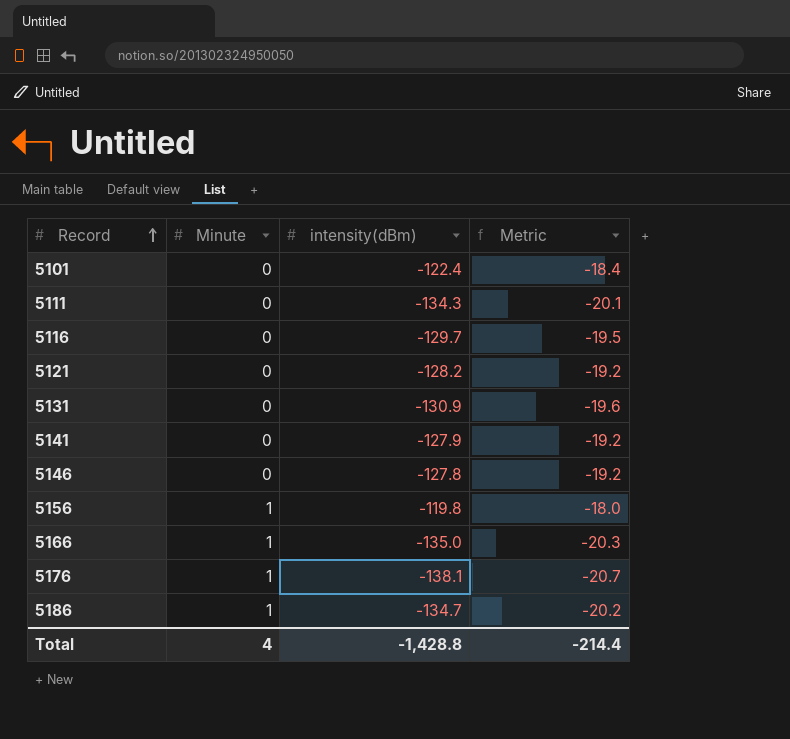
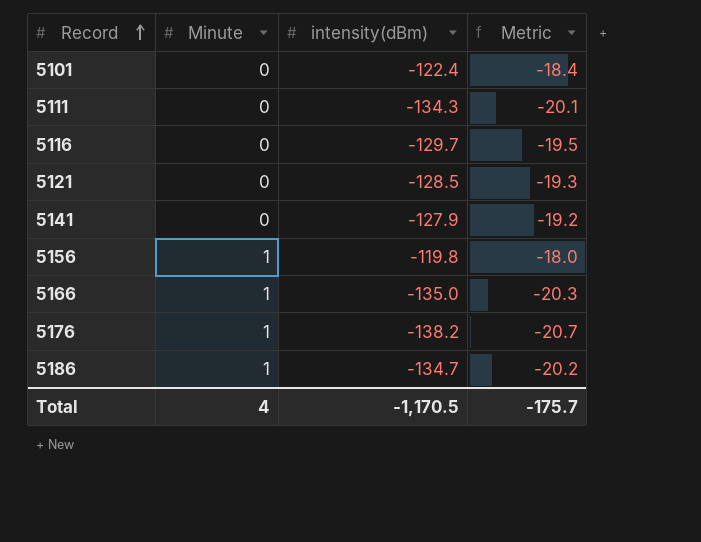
row 5131: 0 | -130.9 | -19.6 -> none
row 5146: 0 | -127.8 | -19.2 -> none
5121 | intensity(dBm): -128.2 -> -128.5
5121 | Metric: -19.2 -> -19.3
5176 | intensity(dBm): -138.1 -> -138.2
Total | intensity(dBm): -1,428.8 -> -1,170.5
Total | Metric: -214.4 -> -175.7

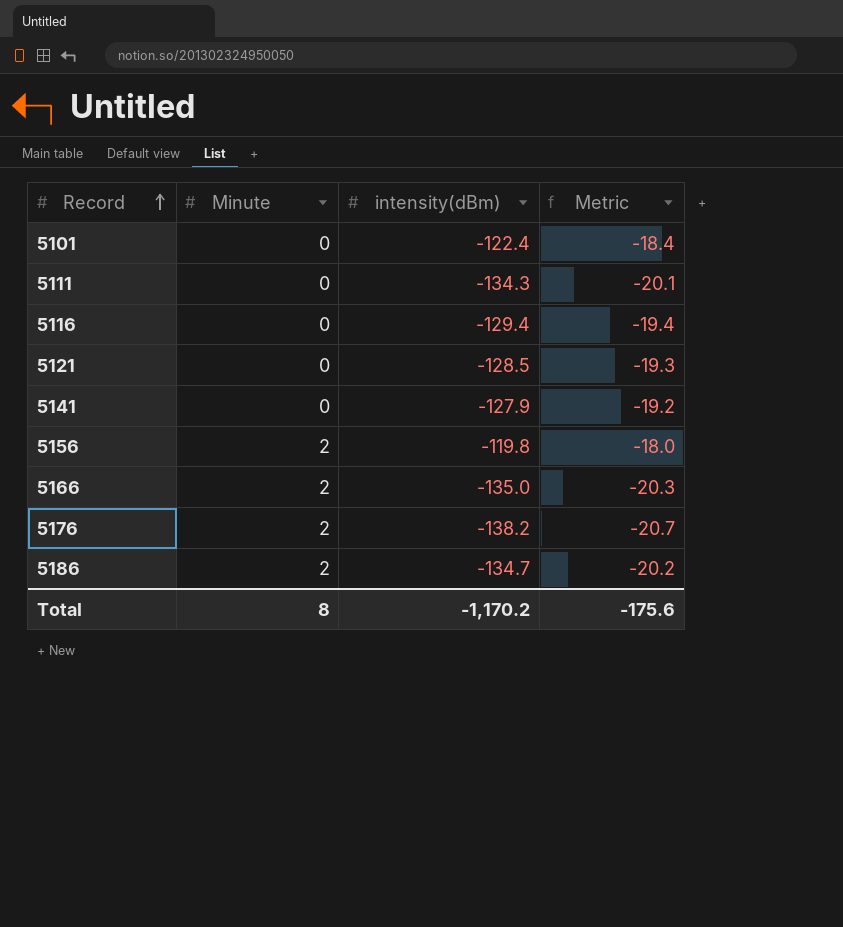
5116 | intensity(dBm): -129.7 -> -129.4
5116 | Metric: -19.5 -> -19.4
5156 | Minute: 1 -> 2
5166 | Minute: 1 -> 2
5176 | Minute: 1 -> 2
5186 | Minute: 1 -> 2
Total | Minute: 4 -> 8
Total | intensity(dBm): -1,170.5 -> -1,170.2
Total | Metric: -175.7 -> -175.6

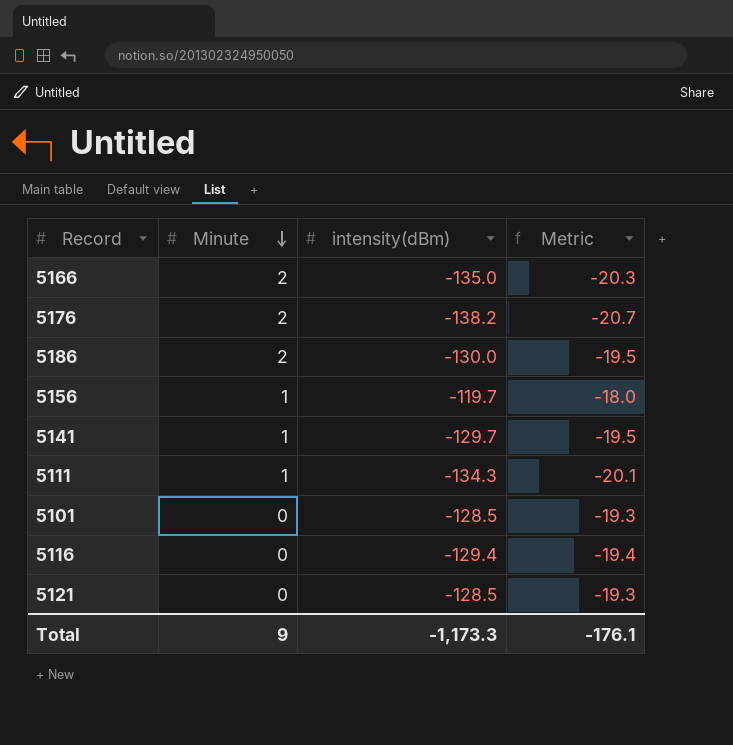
row order: Record ascending -> Minute descending
5186 | intensity(dBm): -134.7 -> -130.0
5186 | Metric: -20.2 -> -19.5
5156 | Minute: 2 -> 1
5156 | intensity(dBm): -119.8 -> -119.7
5141 | Minute: 0 -> 1
5141 | intensity(dBm): -127.9 -> -129.7
5141 | Metric: -19.2 -> -19.5
5111 | Minute: 0 -> 1
5101 | intensity(dBm): -122.4 -> -128.5
5101 | Metric: -18.4 -> -19.3
Total | Minute: 8 -> 9
Total | intensity(dBm): -1,170.2 -> -1,173.3
Total | Metric: -175.6 -> -176.1

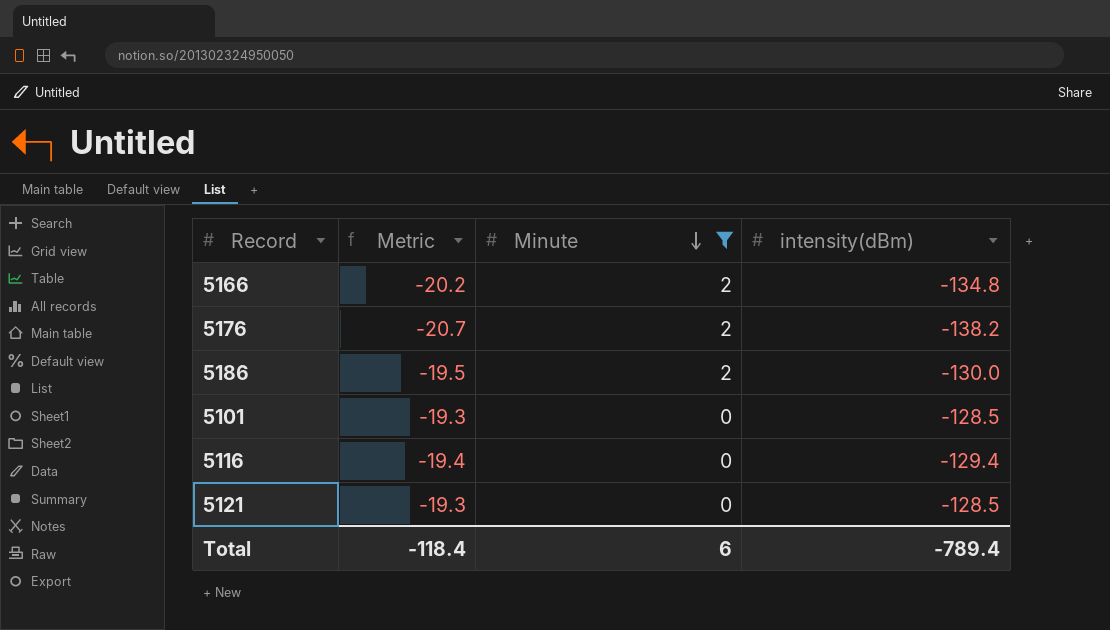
filter: none -> Minute != 1
column Metric | position: 4 -> 2
5166 | Metric: -20.3 -> -20.2
5166 | intensity(dBm): -135.0 -> -134.8
Total | Metric: -176.1 -> -118.4
Total | Minute: 9 -> 6
Total | intensity(dBm): -1,173.3 -> -789.4

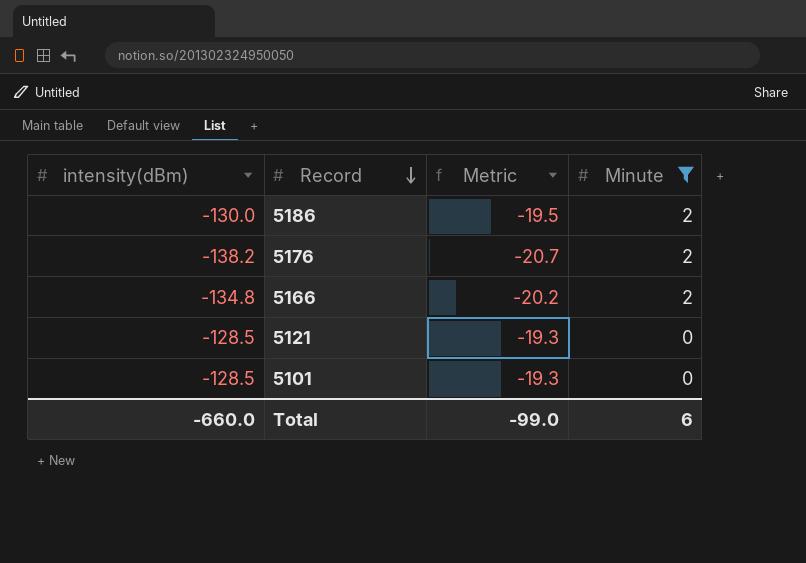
row order: Minute descending -> Record descending
column intensity(dBm) | position: 4 -> 1
row 5116: -19.4 | 0 | -129.4 -> none
Total | intensity(dBm): -789.4 -> -660.0
Total | Metric: -118.4 -> -99.0

